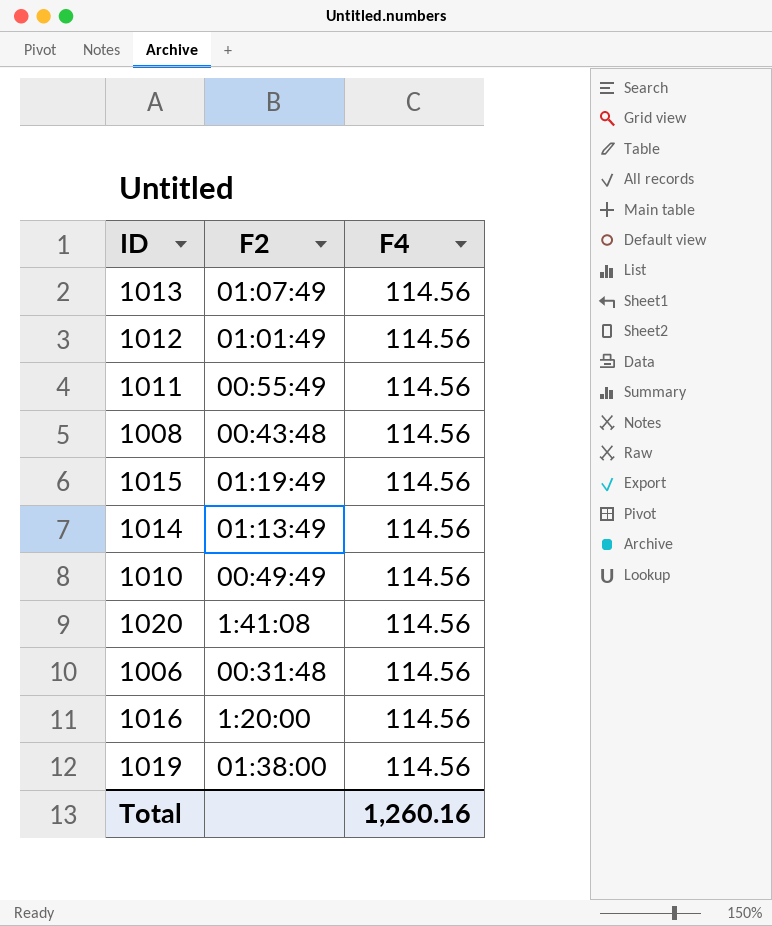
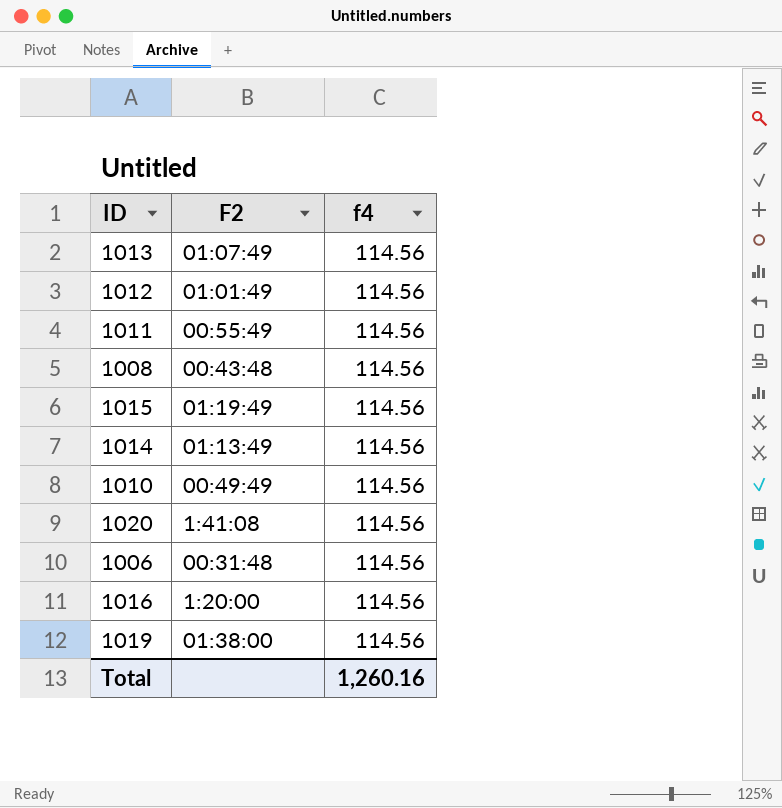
column name: F4 -> f4

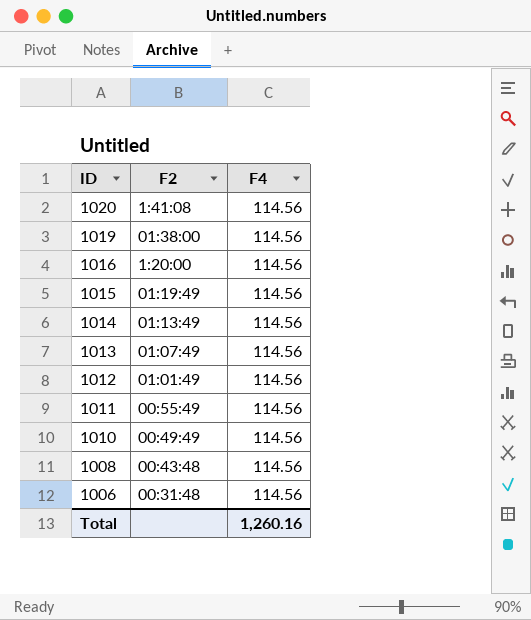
row order: none -> ID descending
column name: f4 -> F4

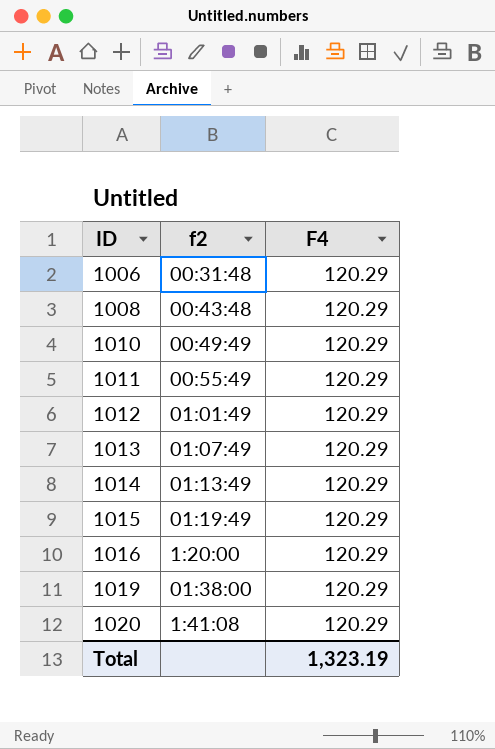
row order: ID descending -> ID ascending
column name: F2 -> f2
1006 | F4: 114.56 -> 120.29
1008 | F4: 114.56 -> 120.29
1010 | F4: 114.56 -> 120.29
1011 | F4: 114.56 -> 120.29
1012 | F4: 114.56 -> 120.29
1013 | F4: 114.56 -> 120.29
1014 | F4: 114.56 -> 120.29
1015 | F4: 114.56 -> 120.29
1016 | F4: 114.56 -> 120.29
1019 | F4: 114.56 -> 120.29
1020 | F4: 114.56 -> 120.29
Total | F4: 1,260.16 -> 1,323.19

